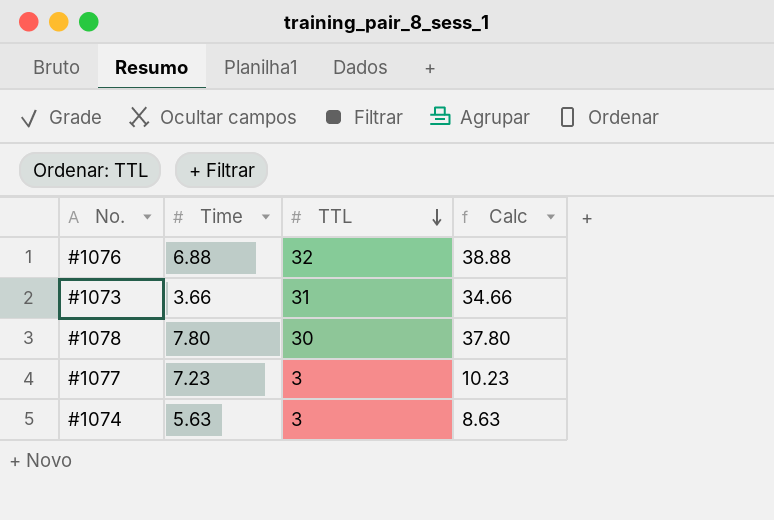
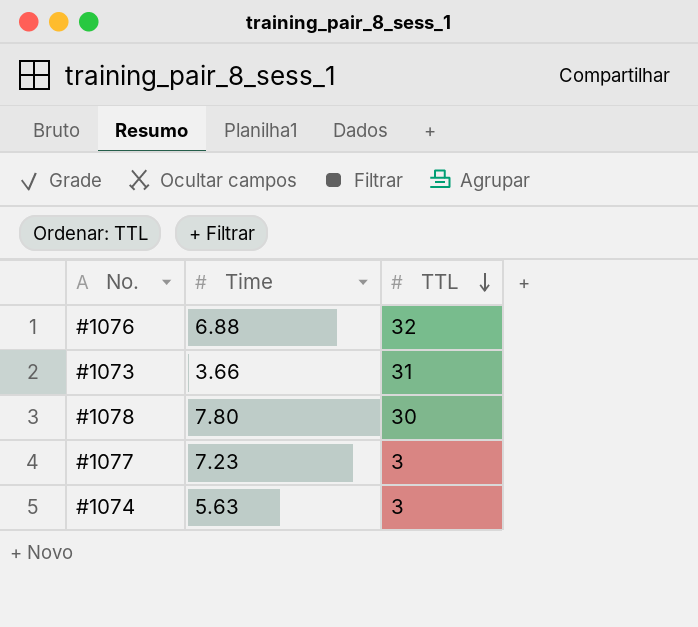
column Calc | formula: [Time] + [TTL] -> none

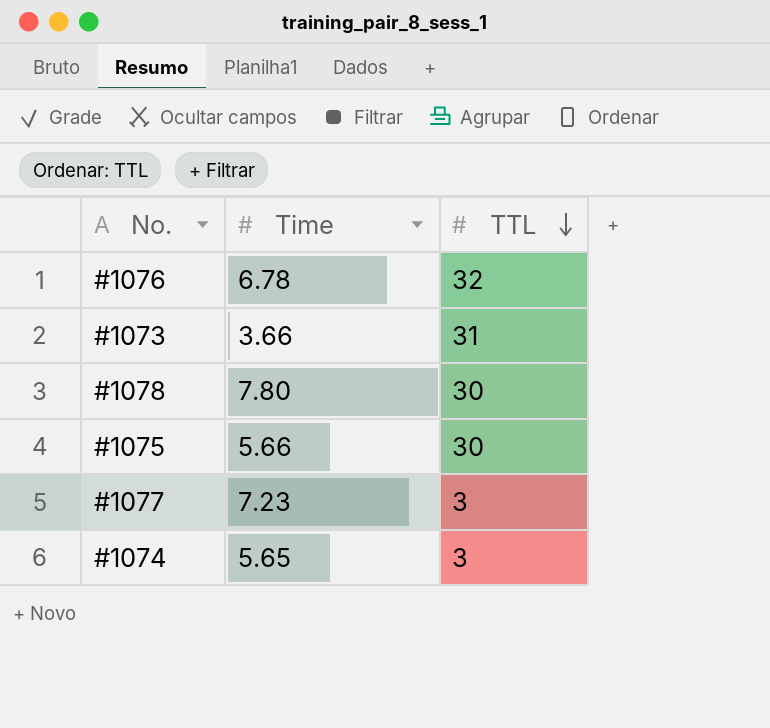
#1076 | Time: 6.88 -> 6.78
row #1075: none -> 5.66 | 30
#1074 | Time: 5.63 -> 5.65

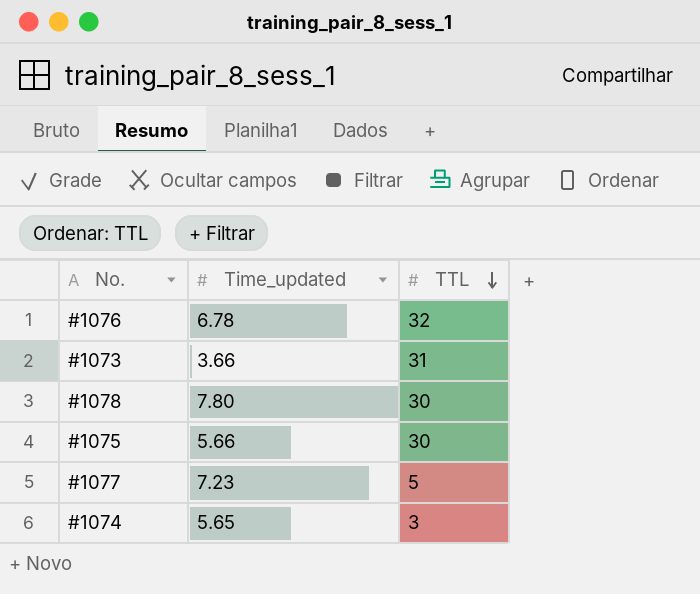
column name: Time -> Time_updated
#1077 | TTL: 3 -> 5

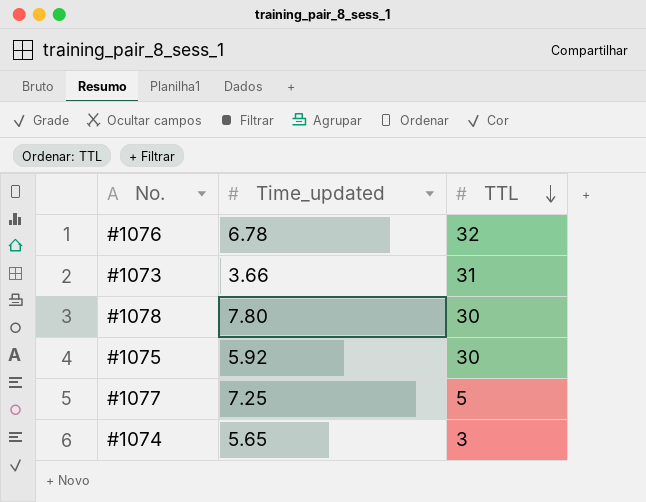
#1075 | Time_updated: 5.66 -> 5.92
#1077 | Time_updated: 7.23 -> 7.25

